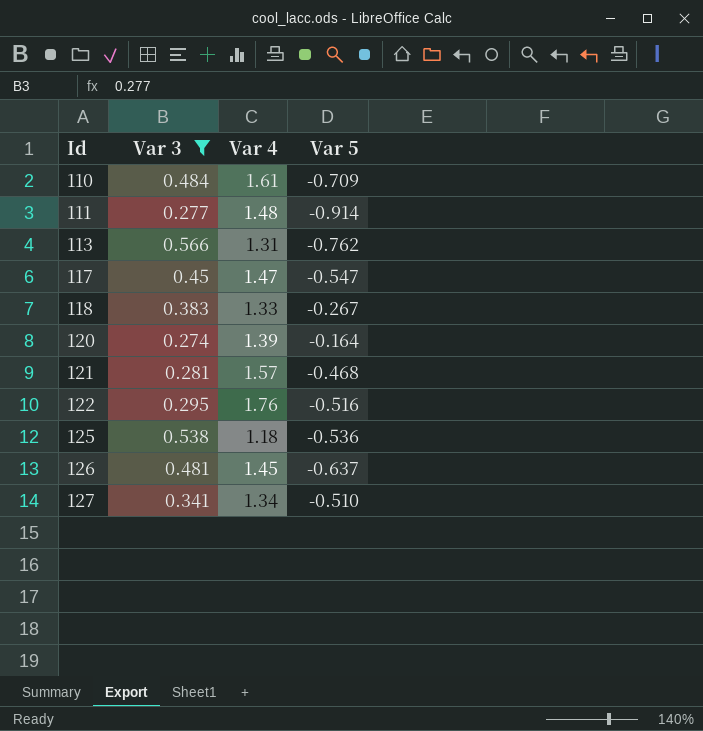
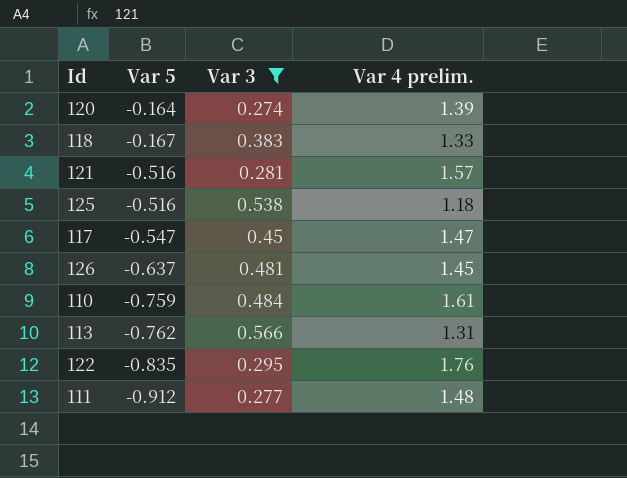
row order: Id ascending -> Var 5 descending
column Var 5 | position: 4 -> 2
column name: Var 4 -> Var 4 prelim.
row 127: 0.341 | 1.34 | -0.510 -> none
118 | Var 5: -0.267 -> -0.167
121 | Var 5: -0.468 -> -0.516
125 | Var 5: -0.536 -> -0.516
110 | Var 5: -0.709 -> -0.759
122 | Var 5: -0.516 -> -0.835
111 | Var 5: -0.914 -> -0.912

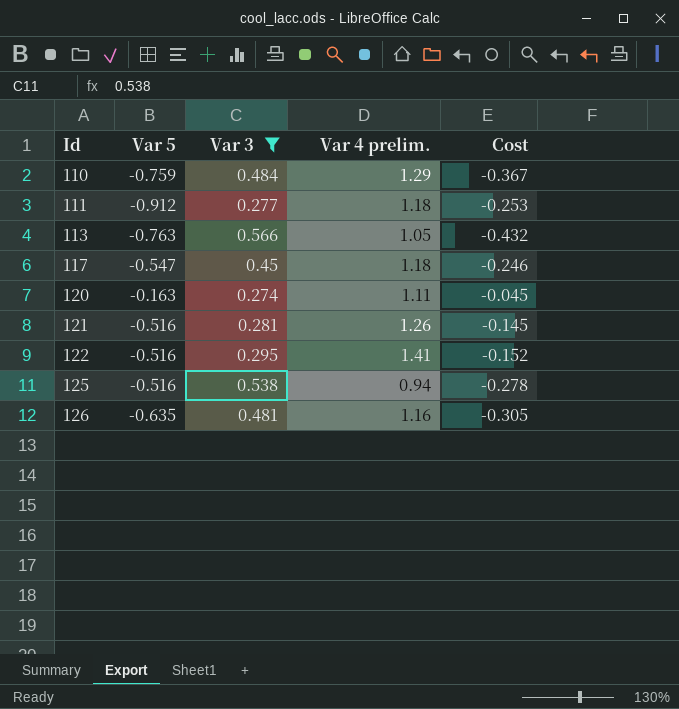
row order: Var 5 descending -> Id ascending
column Cost | formula: none -> [Var 5] * [Var 3]
row 118: -0.167 | 0.383 | 1.33 -> none
110 | Var 4 prelim.: 1.61 -> 1.29
111 | Var 4 prelim.: 1.48 -> 1.18
113 | Var 5: -0.762 -> -0.763
113 | Var 4 prelim.: 1.31 -> 1.05
117 | Var 4 prelim.: 1.47 -> 1.18
120 | Var 5: -0.164 -> -0.163
120 | Var 4 prelim.: 1.39 -> 1.11
121 | Var 4 prelim.: 1.57 -> 1.26
122 | Var 5: -0.835 -> -0.516
122 | Var 4 prelim.: 1.76 -> 1.41
125 | Var 4 prelim.: 1.18 -> 0.94
126 | Var 5: -0.637 -> -0.635
126 | Var 4 prelim.: 1.45 -> 1.16

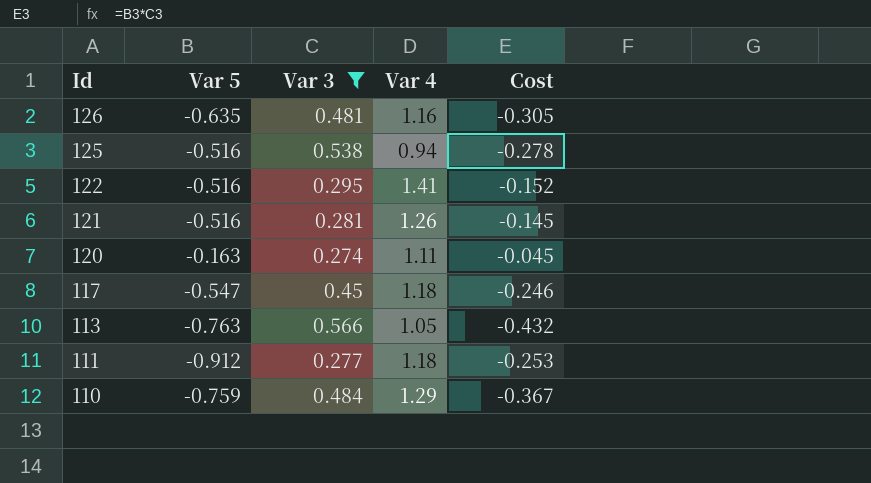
row order: Id ascending -> Id descending
column name: Var 4 prelim. -> Var 4

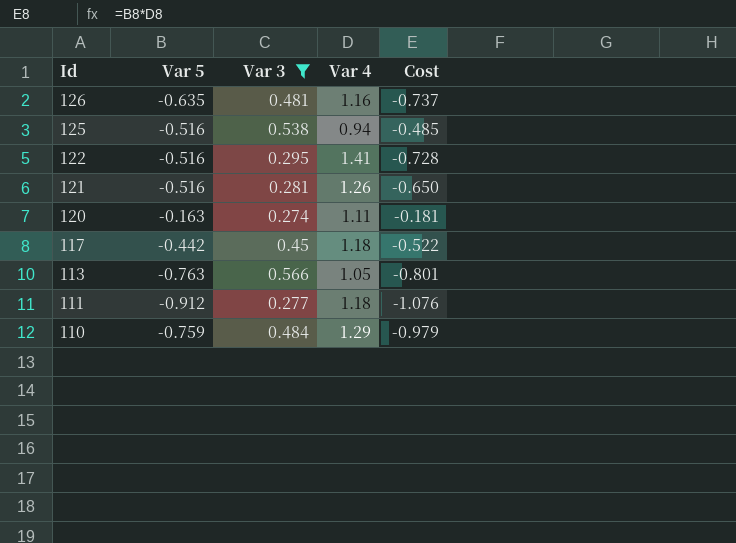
column Cost | formula: [Var 5] * [Var 3] -> [Var 5] * [Var 4]
117 | Var 5: -0.547 -> -0.442

